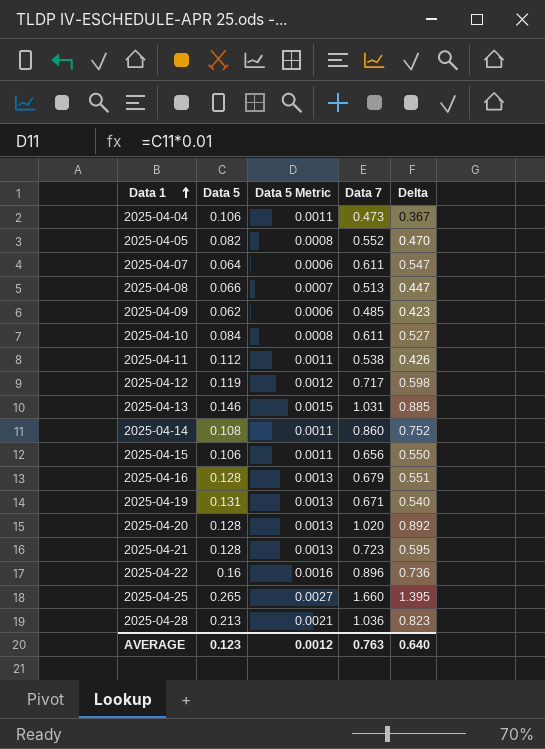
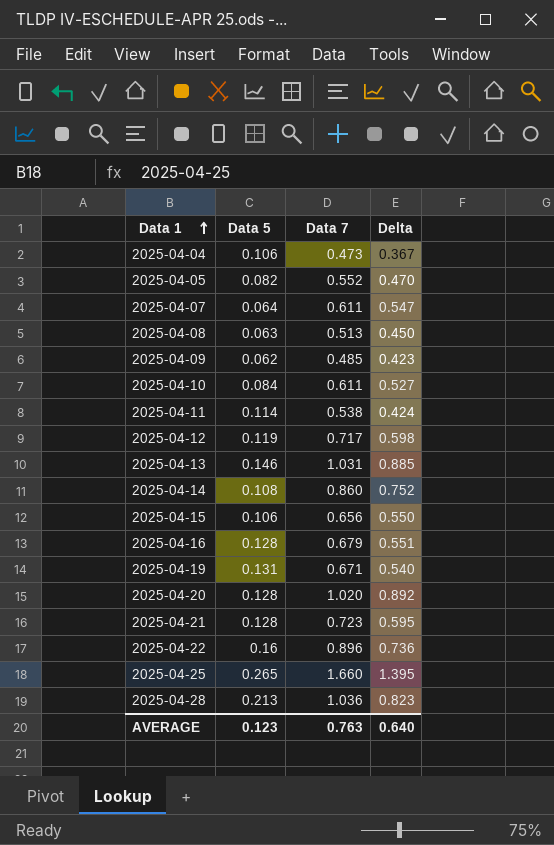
column Data 5 Metric | formula: [Data 5] * 0.01 -> none
2025-04-08 | Data 5: 0.066 -> 0.063
2025-04-08 | Delta: 0.447 -> 0.450
2025-04-11 | Data 5: 0.112 -> 0.114
2025-04-11 | Delta: 0.426 -> 0.424

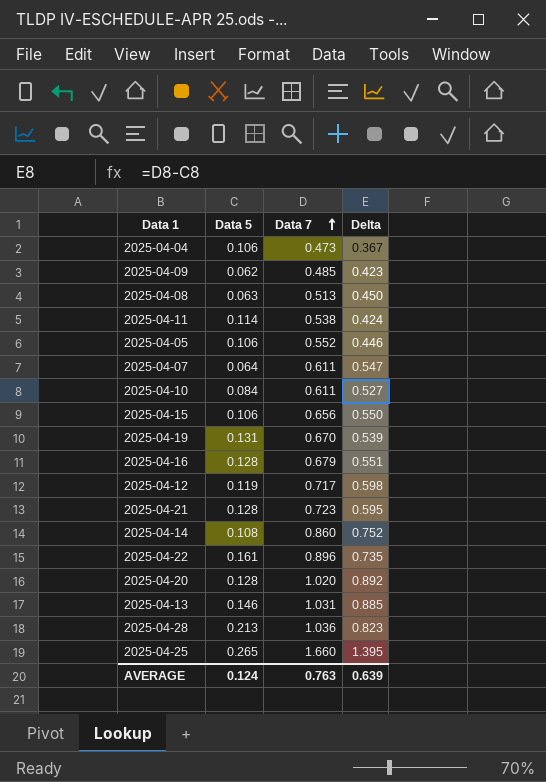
row order: Data 1 ascending -> Data 7 ascending
2025-04-05 | Data 5: 0.082 -> 0.106
2025-04-05 | Delta: 0.470 -> 0.446
2025-04-19 | Data 7: 0.671 -> 0.670
2025-04-19 | Delta: 0.540 -> 0.539
2025-04-22 | Data 5: 0.16 -> 0.161
2025-04-22 | Delta: 0.736 -> 0.735
AVERAGE | Data 5: 0.123 -> 0.124
AVERAGE | Delta: 0.640 -> 0.639

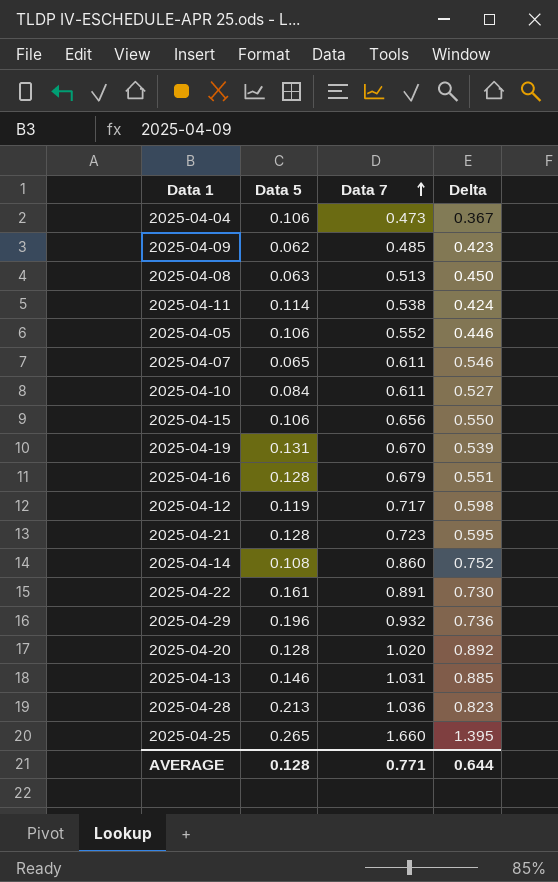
2025-04-07 | Data 5: 0.064 -> 0.065
2025-04-07 | Delta: 0.547 -> 0.546
2025-04-22 | Data 7: 0.896 -> 0.891
2025-04-22 | Delta: 0.735 -> 0.730
row 2025-04-29: none -> 0.196 | 0.932 | 0.736
AVERAGE | Data 5: 0.124 -> 0.128
AVERAGE | Data 7: 0.763 -> 0.771
AVERAGE | Delta: 0.639 -> 0.644

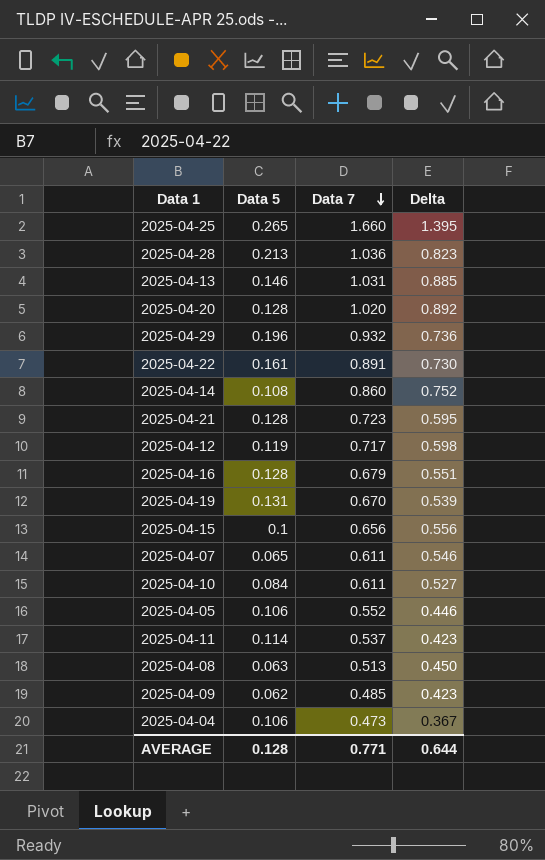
row order: Data 7 ascending -> Data 7 descending
2025-04-15 | Data 5: 0.106 -> 0.1
2025-04-15 | Delta: 0.550 -> 0.556
2025-04-11 | Data 7: 0.538 -> 0.537
2025-04-11 | Delta: 0.424 -> 0.423

